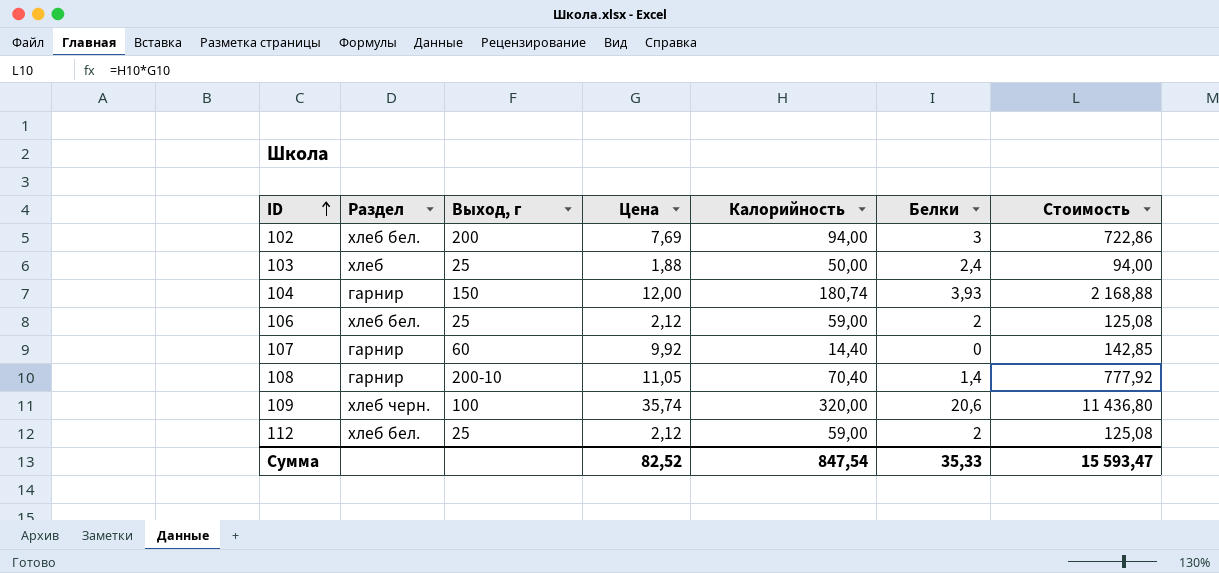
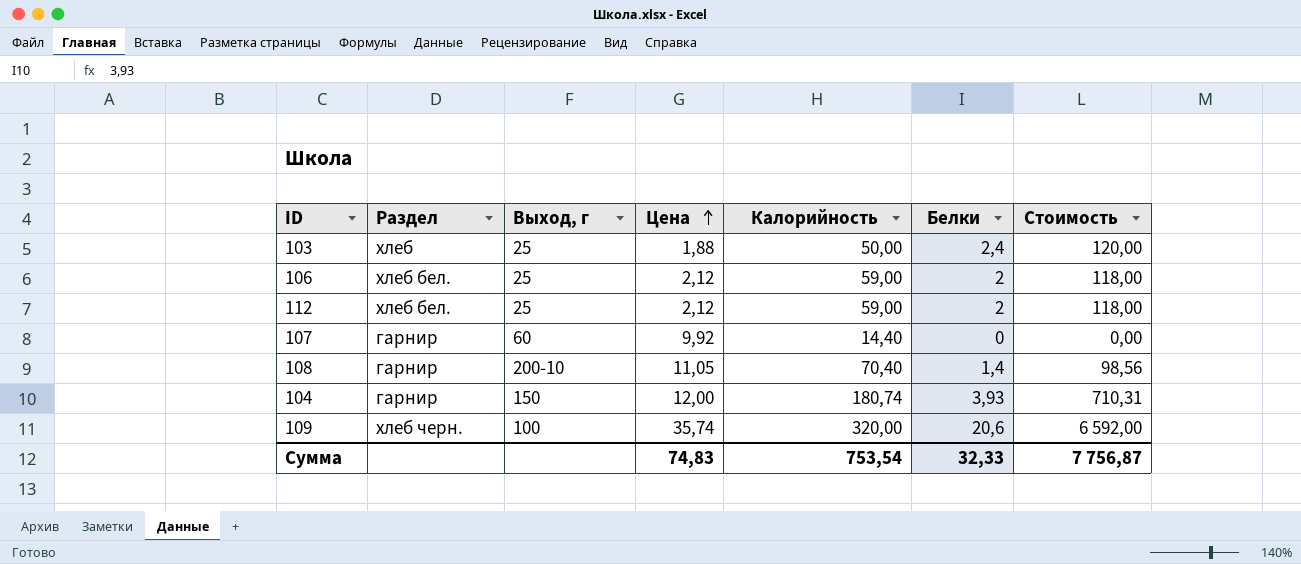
row order: ID ascending -> Цена ascending
column Стоимость | formula: [Цена] * [Калорийность] -> [Калорийность] * [Белки]
row 102: хлеб бел. | 200 | 7,69 | 94,00 | 3 | 722,86 -> none
Сумма | Цена: 82,52 -> 74,83
Сумма | Калорийность: 847,54 -> 753,54
Сумма | Белки: 35,33 -> 32,33
Сумма | Стоимость: 15 593,47 -> 7 756,87

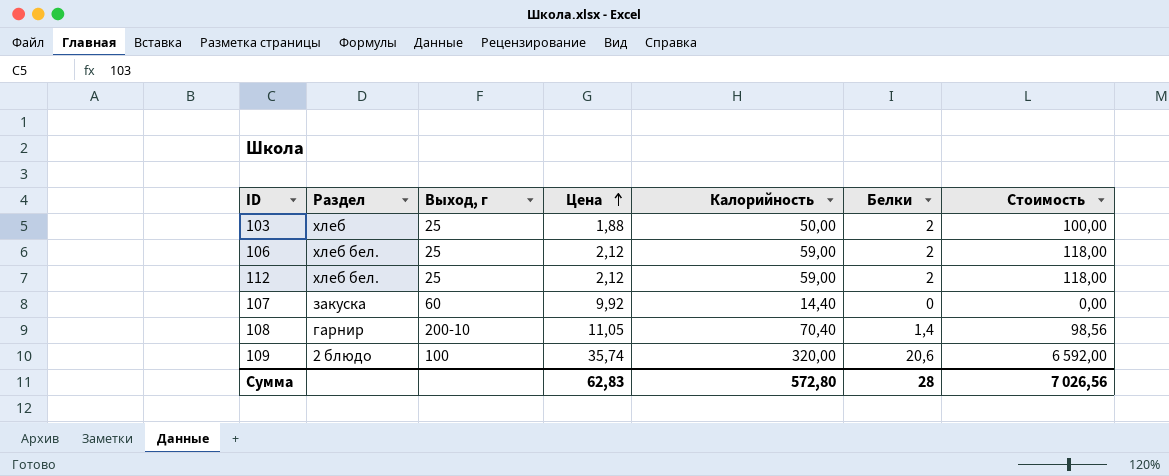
row 104: гарнир | 150 | 12,00 | 180,74 | 3,93 | 710,31 -> none
103 | Белки: 2,4 -> 2
103 | Стоимость: 120,00 -> 100,00
107 | Раздел: гарнир -> закуска
109 | Раздел: хлеб черн. -> 2 блюдо
Сумма | Цена: 74,83 -> 62,83
Сумма | Калорийность: 753,54 -> 572,80
Сумма | Белки: 32,33 -> 28
Сумма | Стоимость: 7 756,87 -> 7 026,56

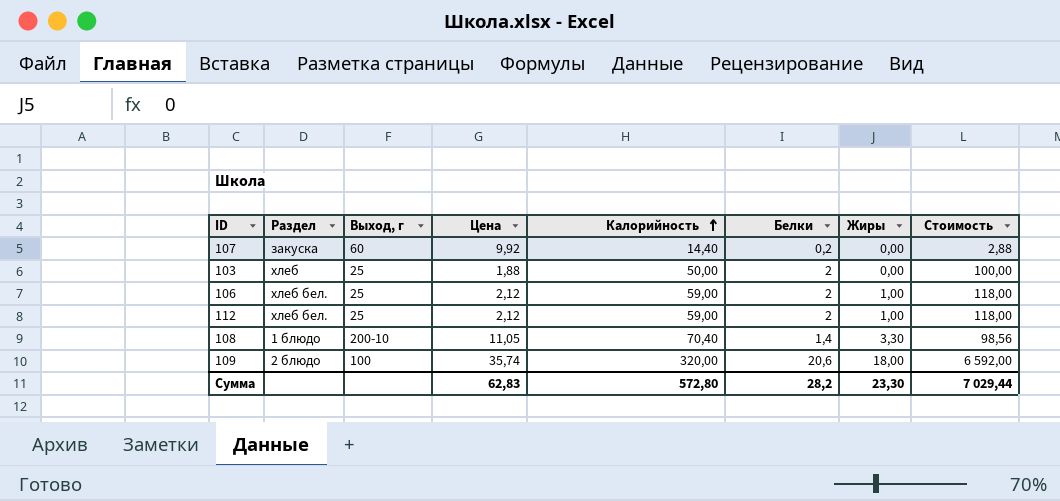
row order: Цена ascending -> Калорийность ascending
column Жиры | position: none -> 7
107 | Белки: 0 -> 0,2
107 | Стоимость: 0,00 -> 2,88
108 | Раздел: гарнир -> 1 блюдо
Сумма | Белки: 28 -> 28,2
Сумма | Стоимость: 7 026,56 -> 7 029,44

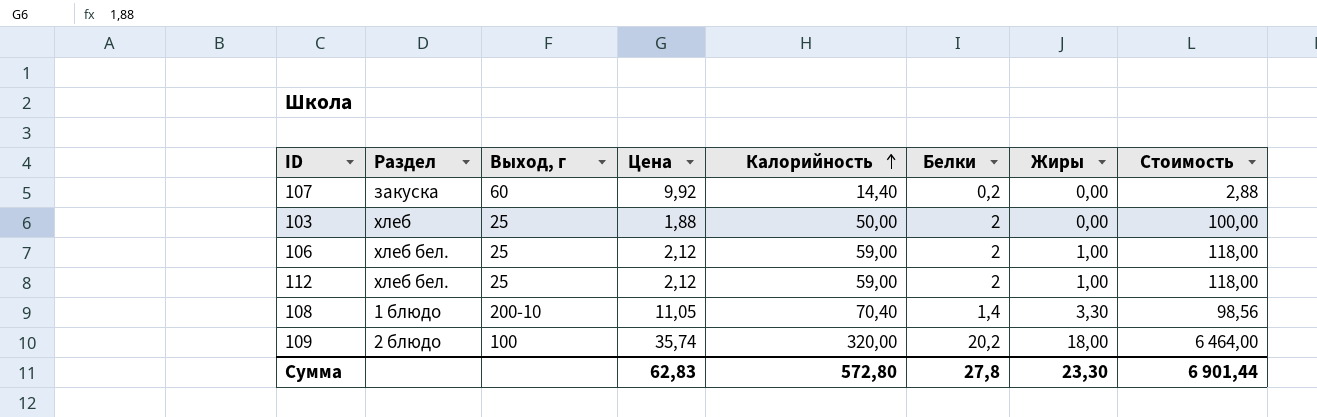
109 | Белки: 20,6 -> 20,2
109 | Стоимость: 6 592,00 -> 6 464,00
Сумма | Белки: 28,2 -> 27,8
Сумма | Стоимость: 7 029,44 -> 6 901,44

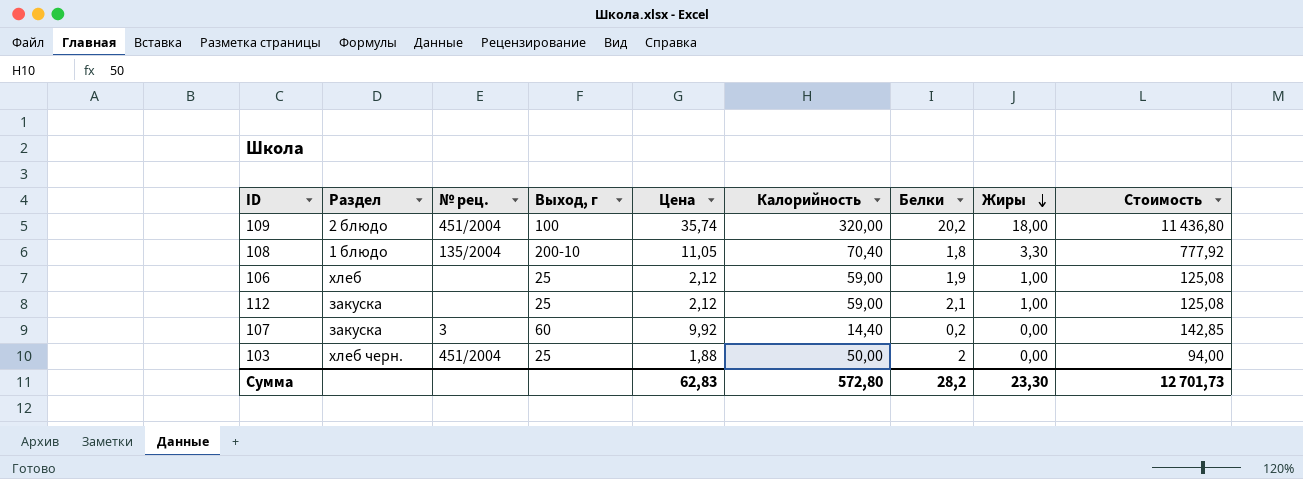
row order: Калорийность ascending -> Жиры descending
column № рец. | position: none -> 3
column Стоимость | formula: [Калорийность] * [Белки] -> [Цена] * [Калорийность]
108 | Белки: 1,4 -> 1,8
106 | Раздел: хлеб бел. -> хлеб
106 | Белки: 2 -> 1,9
112 | Раздел: хлеб бел. -> закуска
112 | Белки: 2 -> 2,1
103 | Раздел: хлеб -> хлеб черн.
Сумма | Белки: 27,8 -> 28,2
Сумма | Стоимость: 6 901,44 -> 12 701,73

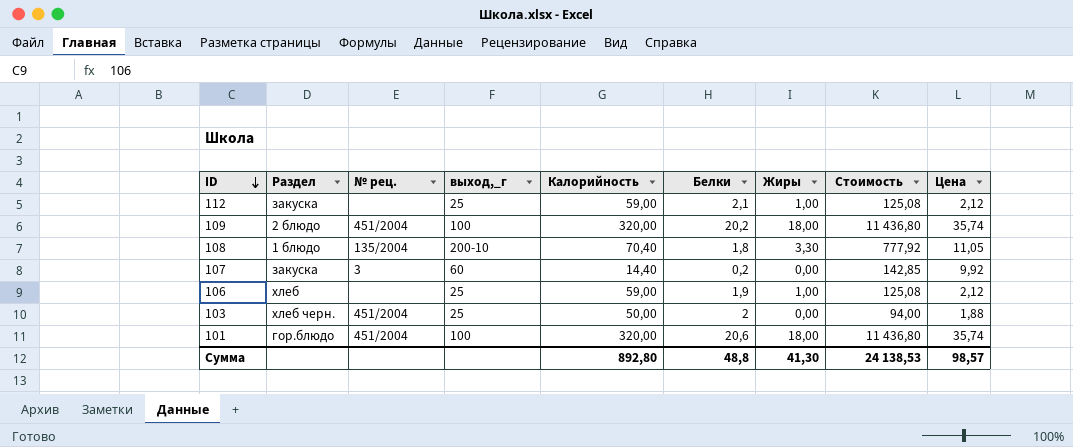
row order: Жиры descending -> ID descending
column name: Выход, г -> выход,_г
column Цена | position: 5 -> 9
row 101: none -> гор.блюдо | 451/2004 | 100 | 320,00 | 20,6 | 18,00 | 11 436,80 | 35,74
Сумма | Калорийность: 572,80 -> 892,80
Сумма | Белки: 28,2 -> 48,8
Сумма | Жиры: 23,30 -> 41,30
Сумма | Стоимость: 12 701,73 -> 24 138,53
Сумма | Цена: 62,83 -> 98,57

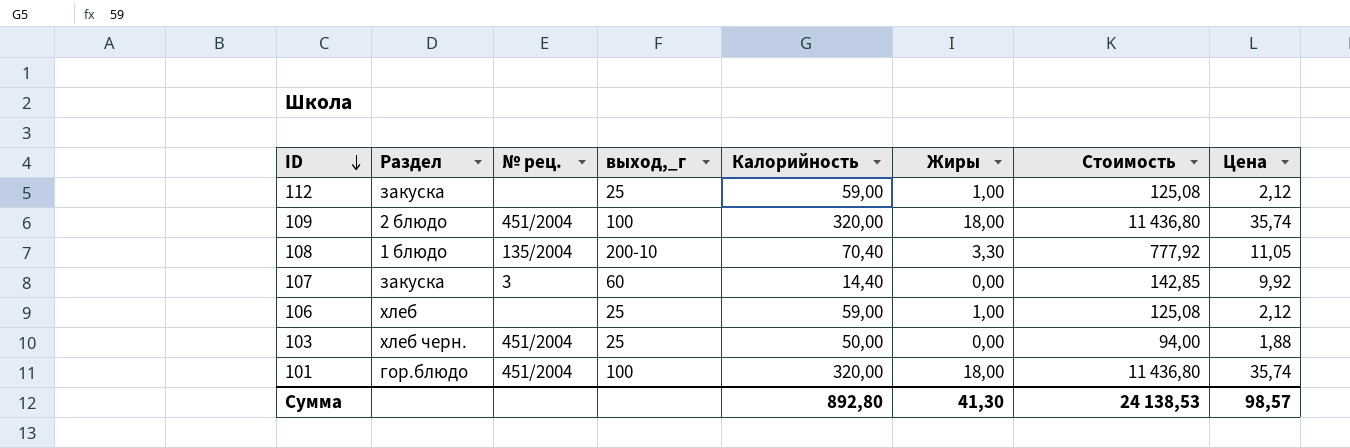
column Белки | position: 6 -> none

